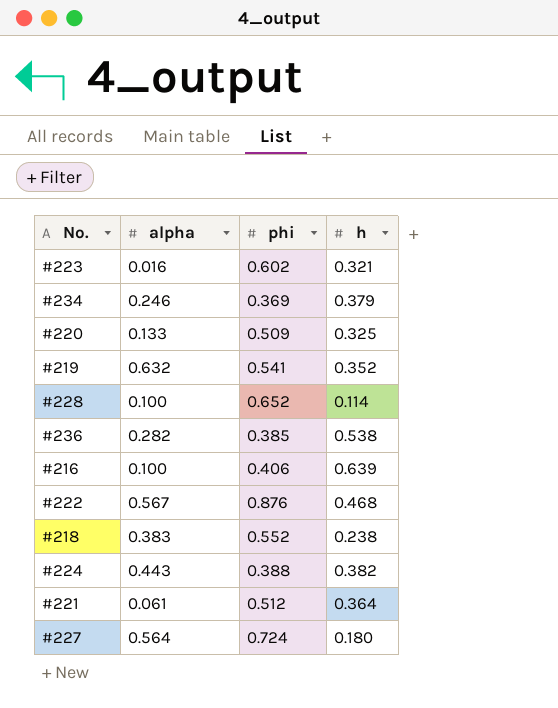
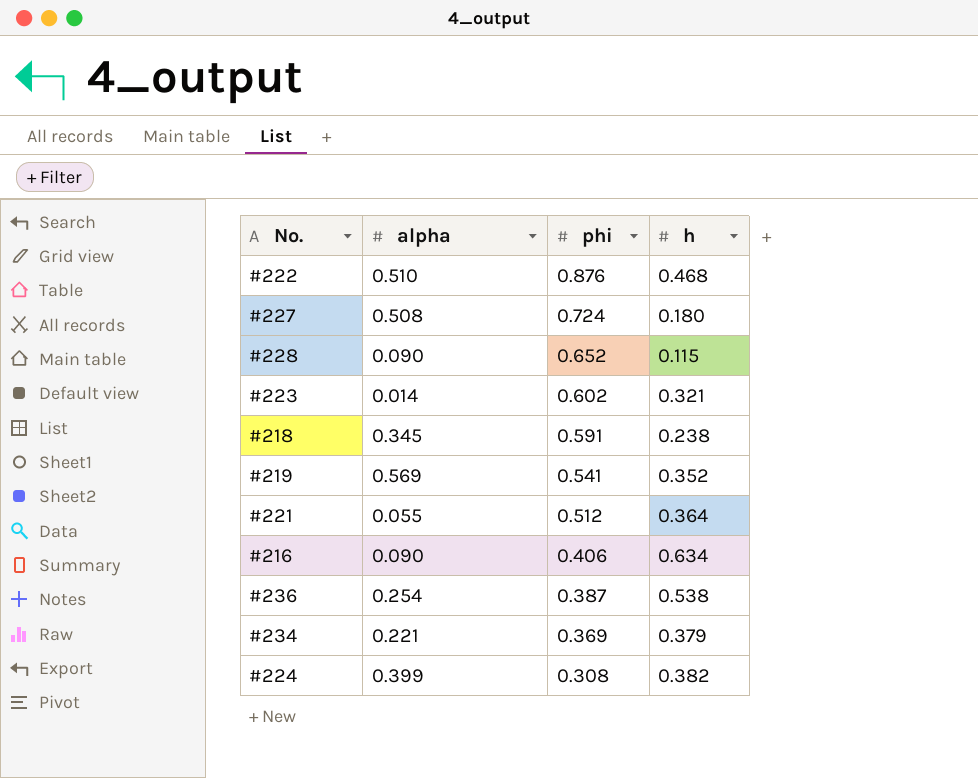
row order: none -> phi descending
row #220: 0.133 | 0.509 | 0.325 -> none
#222 | alpha: 0.567 -> 0.510
#227 | alpha: 0.564 -> 0.508
#228 | alpha: 0.100 -> 0.090
#228 | h: 0.114 -> 0.115
#223 | alpha: 0.016 -> 0.014
#218 | alpha: 0.383 -> 0.345
#218 | phi: 0.552 -> 0.591
#219 | alpha: 0.632 -> 0.569
#221 | alpha: 0.061 -> 0.055
#216 | alpha: 0.100 -> 0.090
#216 | h: 0.639 -> 0.634
#236 | alpha: 0.282 -> 0.254
#236 | phi: 0.385 -> 0.387
#234 | alpha: 0.246 -> 0.221
#224 | alpha: 0.443 -> 0.399
#224 | phi: 0.388 -> 0.308

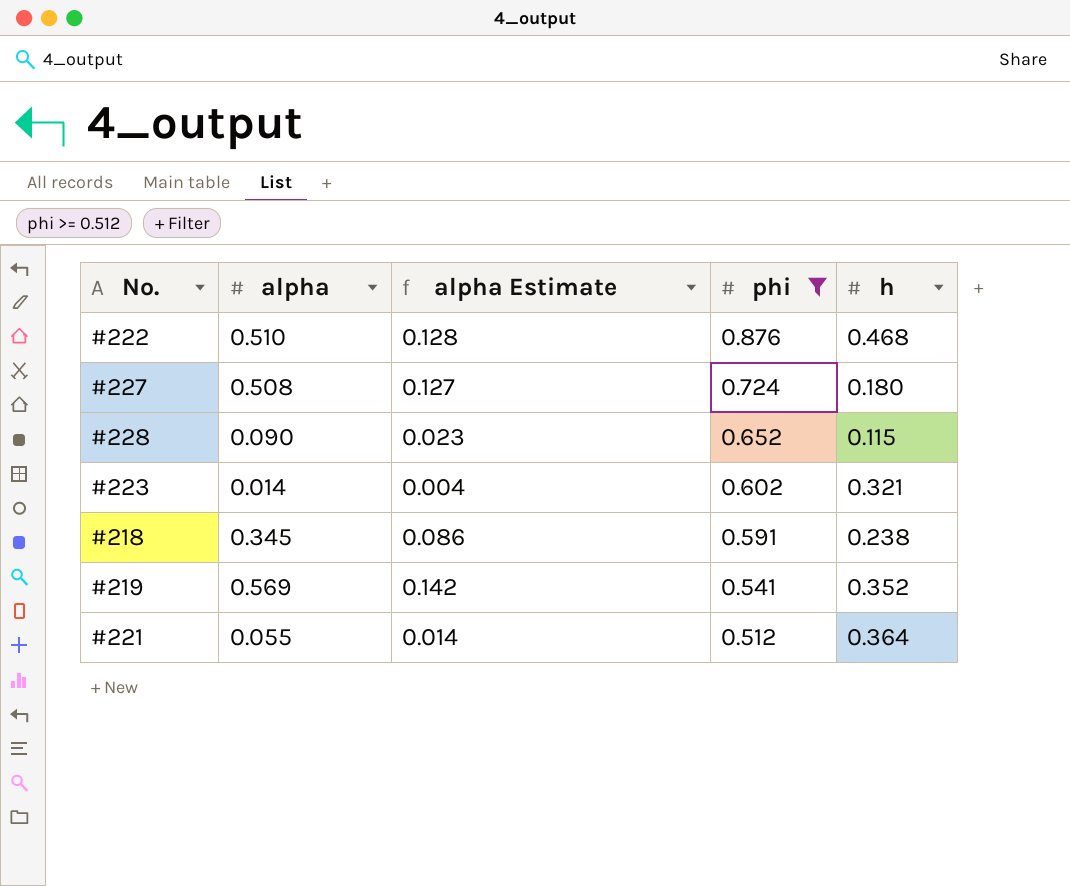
filter: none -> phi >= 0.512
column alpha Estimate | formula: none -> [alpha] * 0.25

